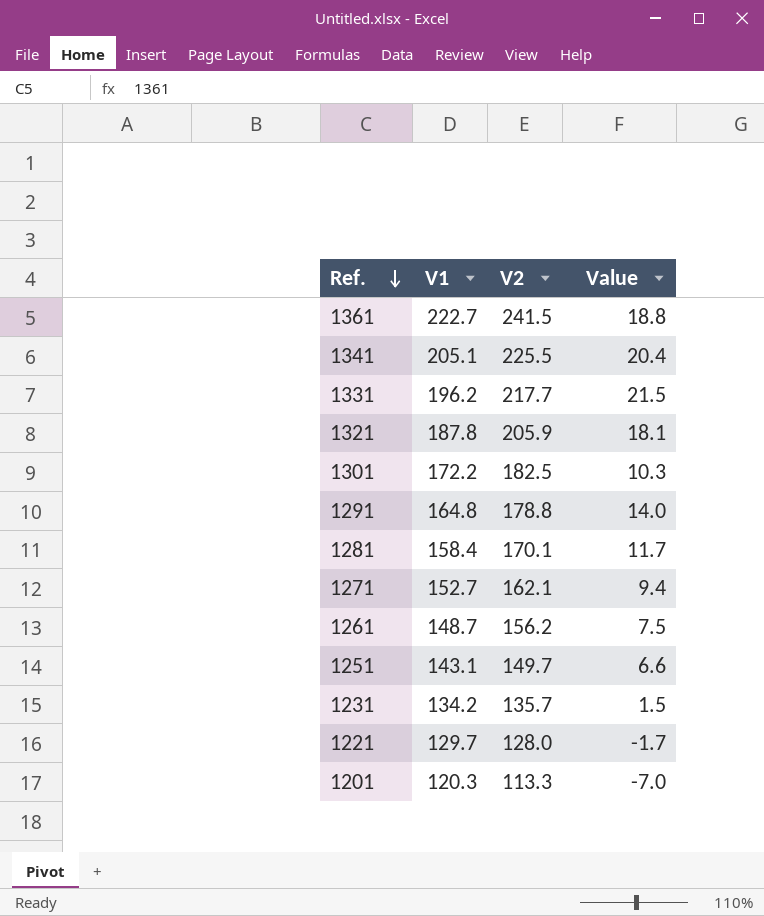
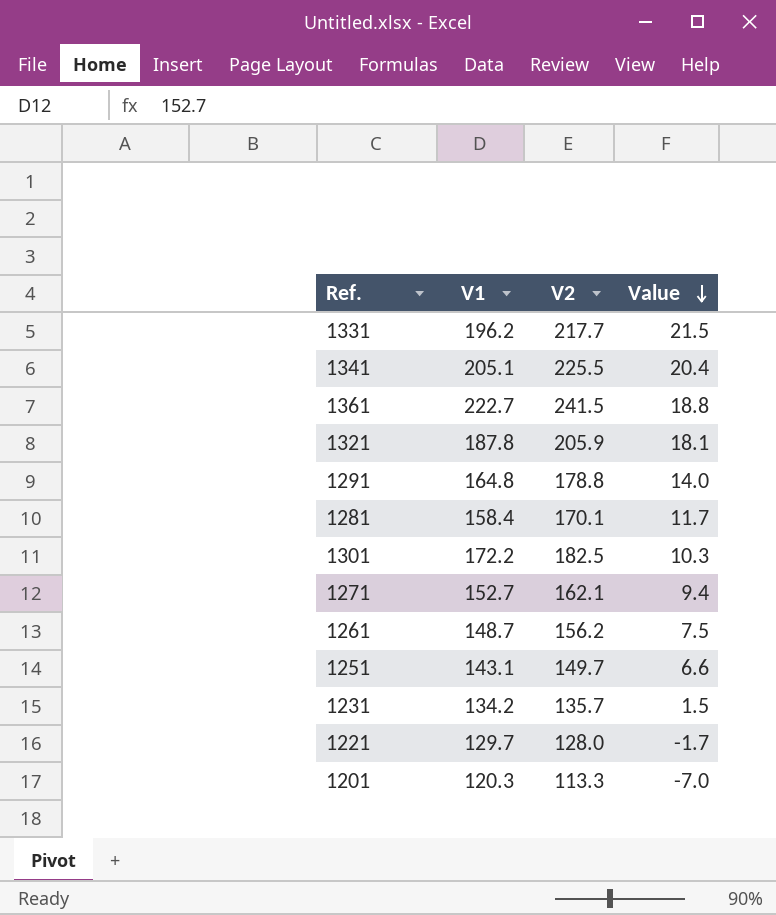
row order: Ref. descending -> Value descending

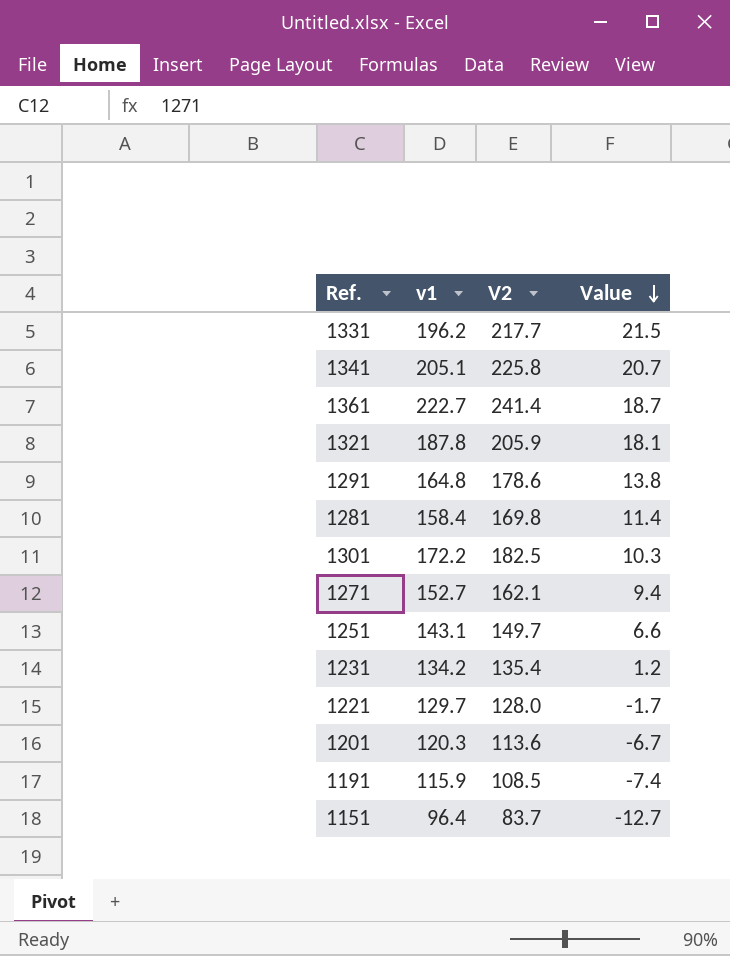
column name: V1 -> v1
row 1261: 148.7 | 156.2 | 7.5 -> none
1341 | V2: 225.5 -> 225.8
1341 | Value: 20.4 -> 20.7
1361 | V2: 241.5 -> 241.4
1361 | Value: 18.8 -> 18.7
1291 | V2: 178.8 -> 178.6
1291 | Value: 14.0 -> 13.8
1281 | V2: 170.1 -> 169.8
1281 | Value: 11.7 -> 11.4
1231 | V2: 135.7 -> 135.4
1231 | Value: 1.5 -> 1.2
1201 | V2: 113.3 -> 113.6
1201 | Value: -7.0 -> -6.7
row 1191: none -> 115.9 | 108.5 | -7.4
row 1151: none -> 96.4 | 83.7 | -12.7

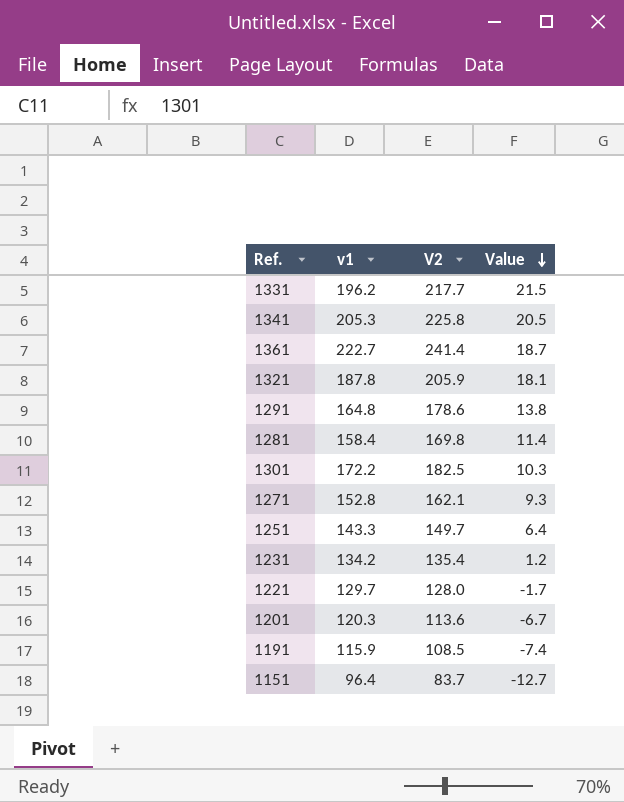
1341 | v1: 205.1 -> 205.3
1341 | Value: 20.7 -> 20.5
1271 | v1: 152.7 -> 152.8
1271 | Value: 9.4 -> 9.3
1251 | v1: 143.1 -> 143.3
1251 | Value: 6.6 -> 6.4

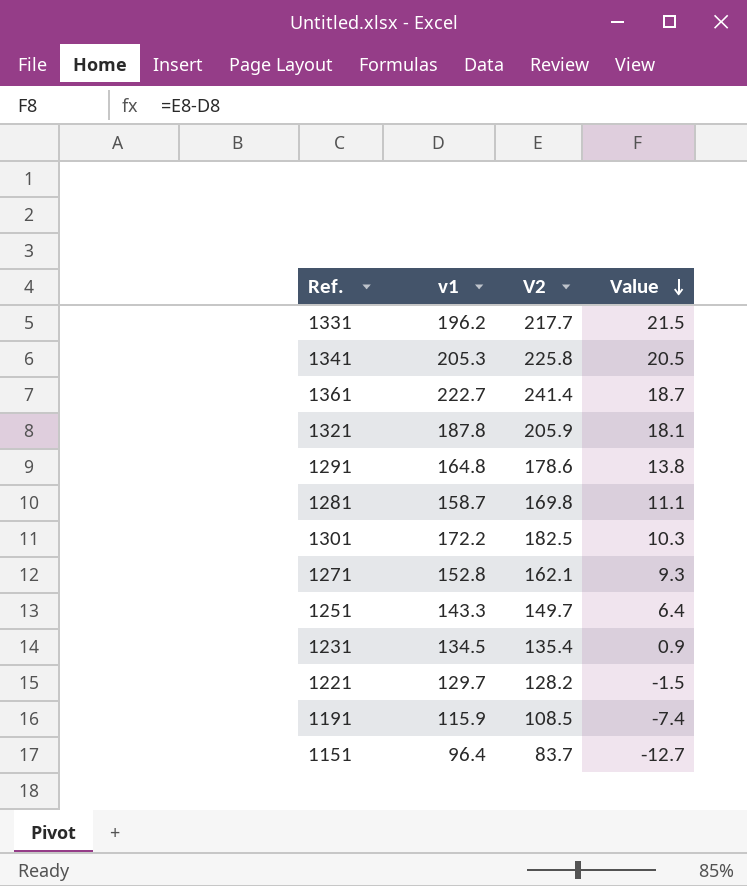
row 1201: 120.3 | 113.6 | -6.7 -> none
1281 | v1: 158.4 -> 158.7
1281 | Value: 11.4 -> 11.1
1231 | v1: 134.2 -> 134.5
1231 | Value: 1.2 -> 0.9
1221 | V2: 128.0 -> 128.2
1221 | Value: -1.7 -> -1.5

